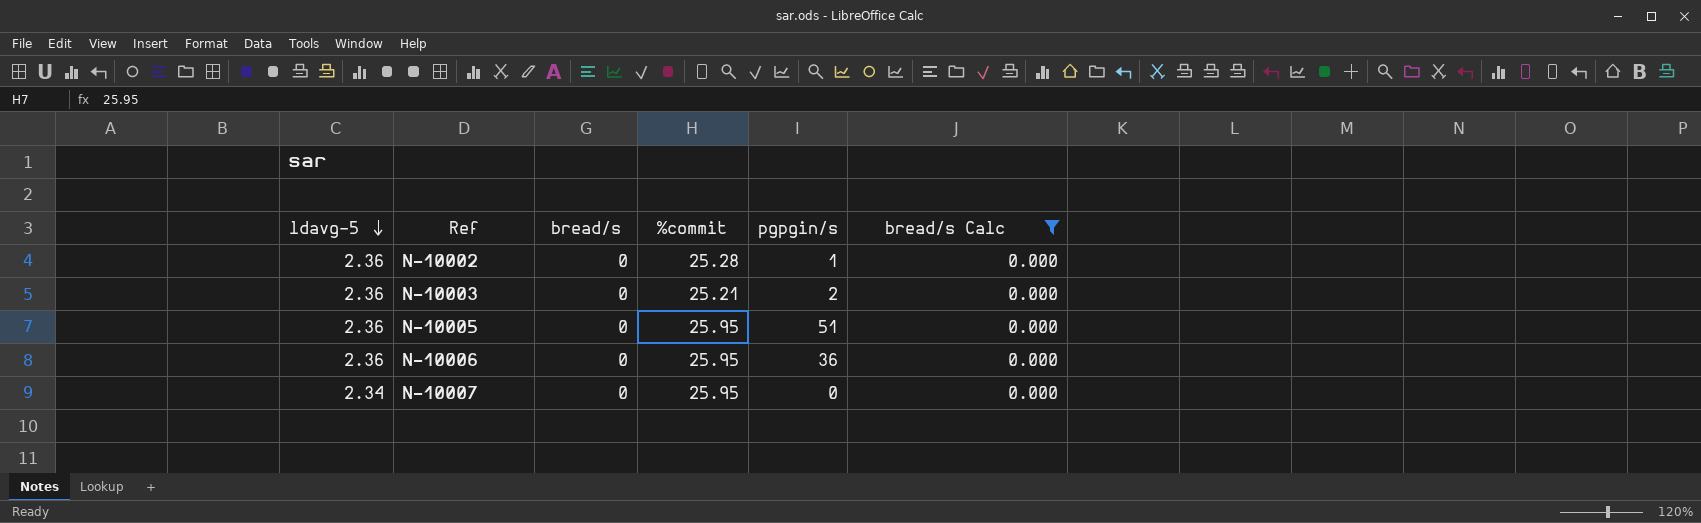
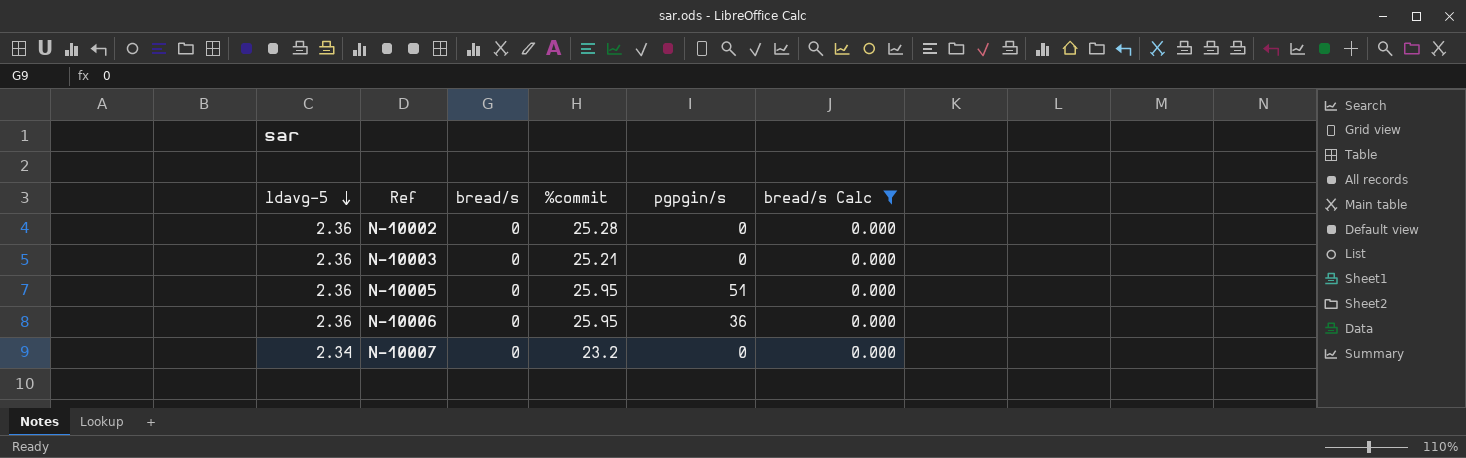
N-10002 | pgpgin/s: 1 -> 0
N-10003 | pgpgin/s: 2 -> 0
N-10007 | %commit: 25.95 -> 23.2

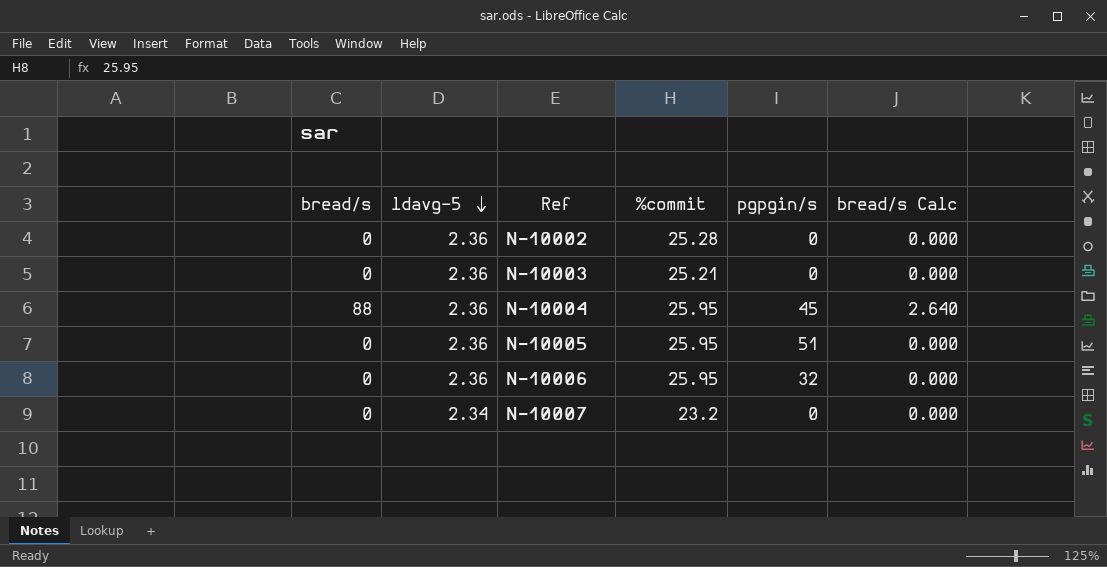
filter: bread/s Calc = 0.000 -> none
column bread/s | position: 3 -> 1
N-10006 | pgpgin/s: 36 -> 32

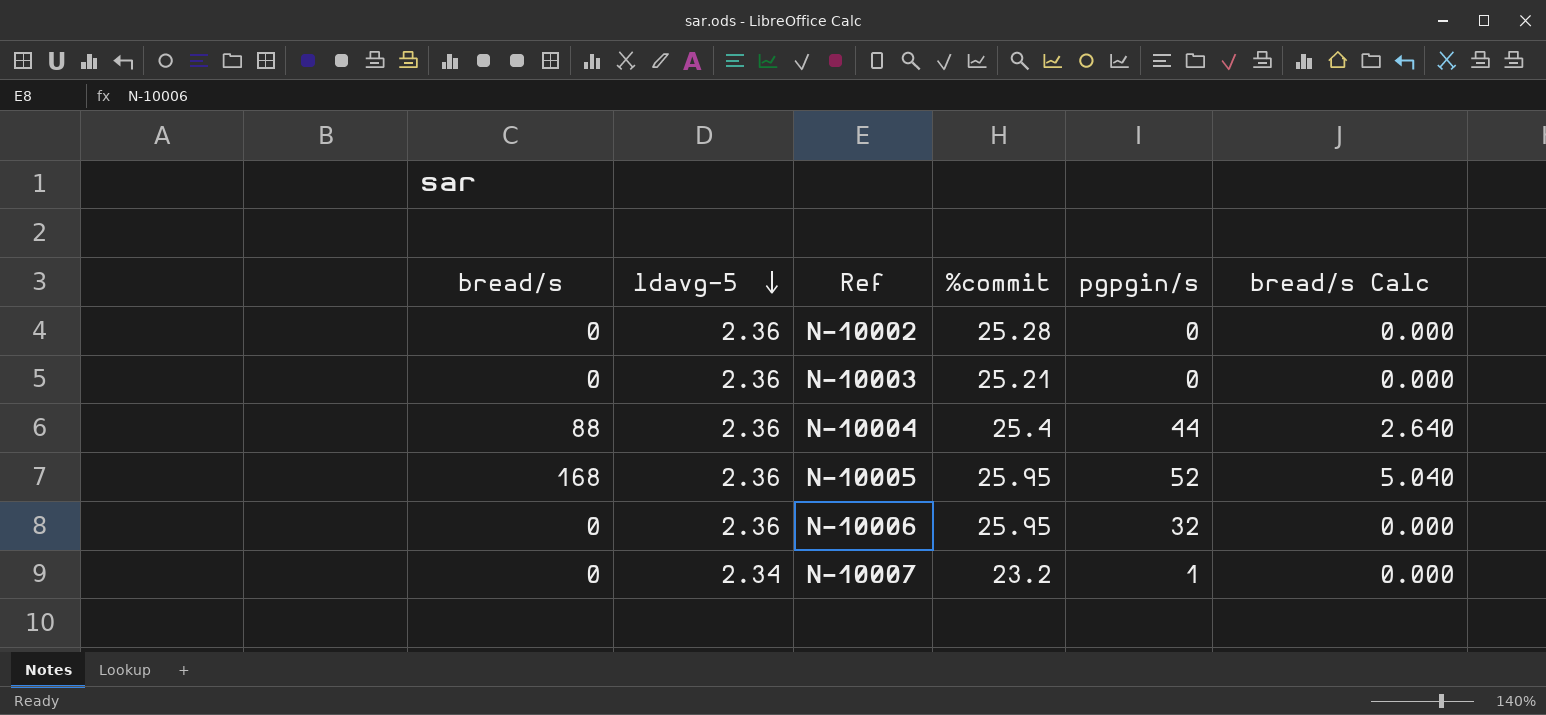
N-10004 | %commit: 25.95 -> 25.4
N-10004 | pgpgin/s: 45 -> 44
N-10005 | bread/s: 0 -> 168
N-10005 | pgpgin/s: 51 -> 52
N-10005 | bread/s Calc: 0.000 -> 5.040
N-10007 | pgpgin/s: 0 -> 1

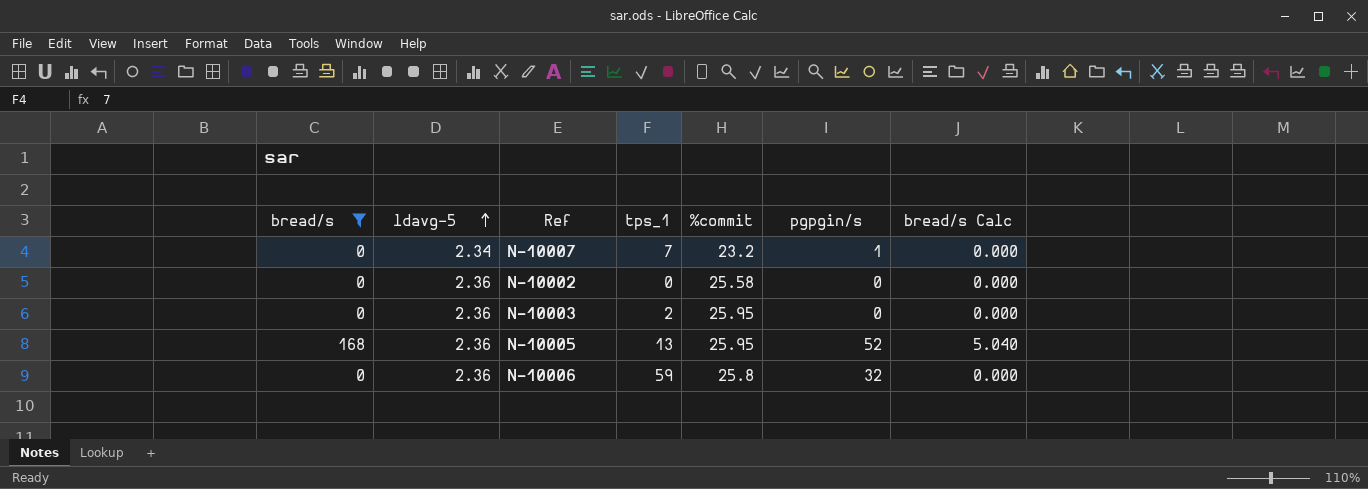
filter: none -> bread/s != 88
row order: ldavg-5 descending -> ldavg-5 ascending
column tps_1 | position: none -> 4
N-10002 | %commit: 25.28 -> 25.58
N-10003 | %commit: 25.21 -> 25.95
N-10006 | %commit: 25.95 -> 25.8

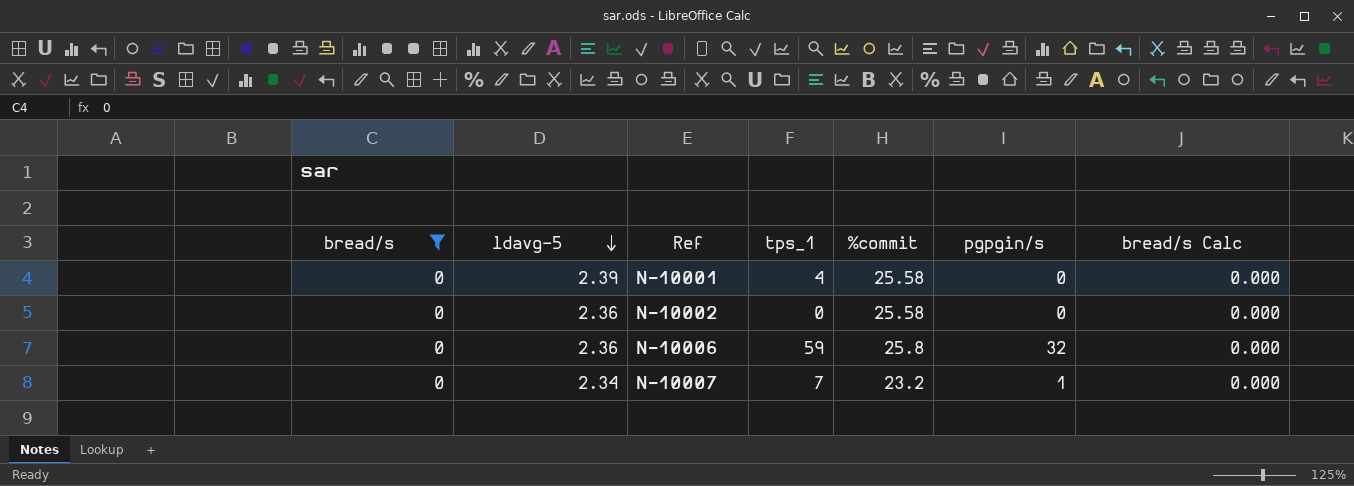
row order: ldavg-5 ascending -> ldavg-5 descending
row N-10003: 0 | 2.36 | 2 | 25.95 | 0 | 0.000 -> none
row N-10005: 168 | 2.36 | 13 | 25.95 | 52 | 5.040 -> none
row N-10001: none -> 0 | 2.39 | 4 | 25.58 | 0 | 0.000

